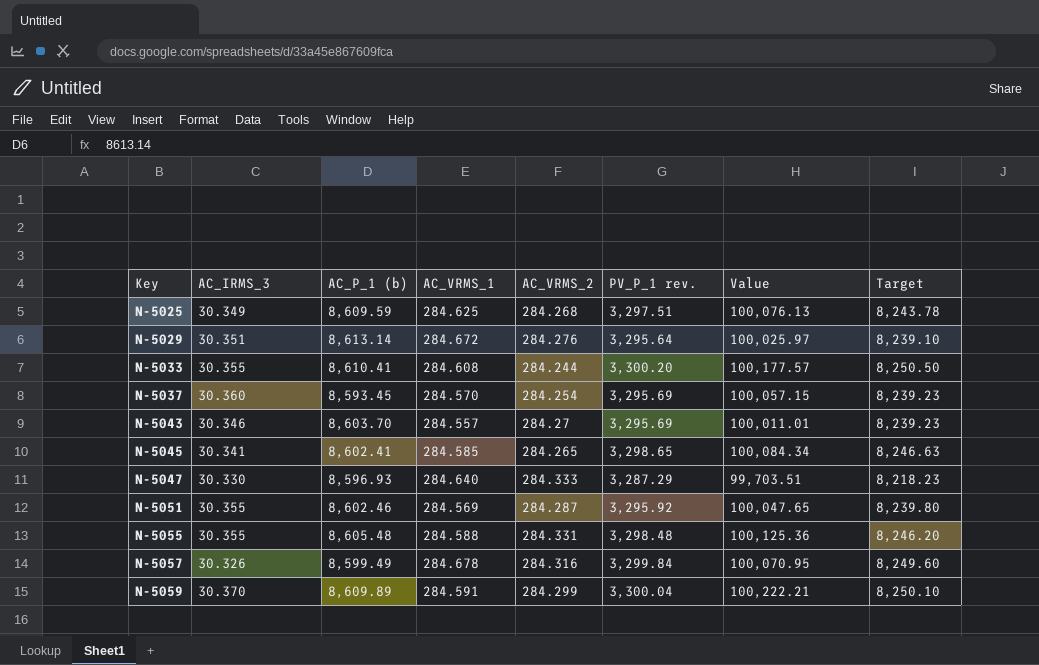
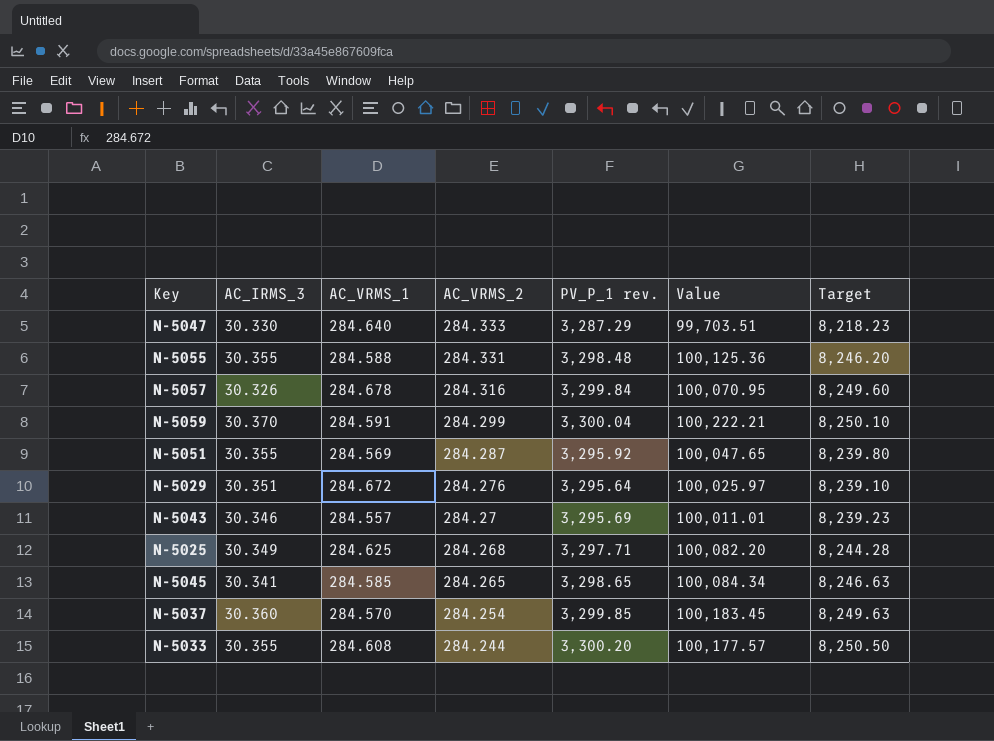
row order: Key ascending -> AC_VRMS_2 descending
column AC_P_1 (b) | position: 3 -> none
N-5025 | PV_P_1 rev.: 3,297.51 -> 3,297.71
N-5025 | Value: 100,076.13 -> 100,082.20
N-5025 | Target: 8,243.78 -> 8,244.28
N-5037 | PV_P_1 rev.: 3,295.69 -> 3,299.85
N-5037 | Value: 100,057.15 -> 100,183.45
N-5037 | Target: 8,239.23 -> 8,249.63

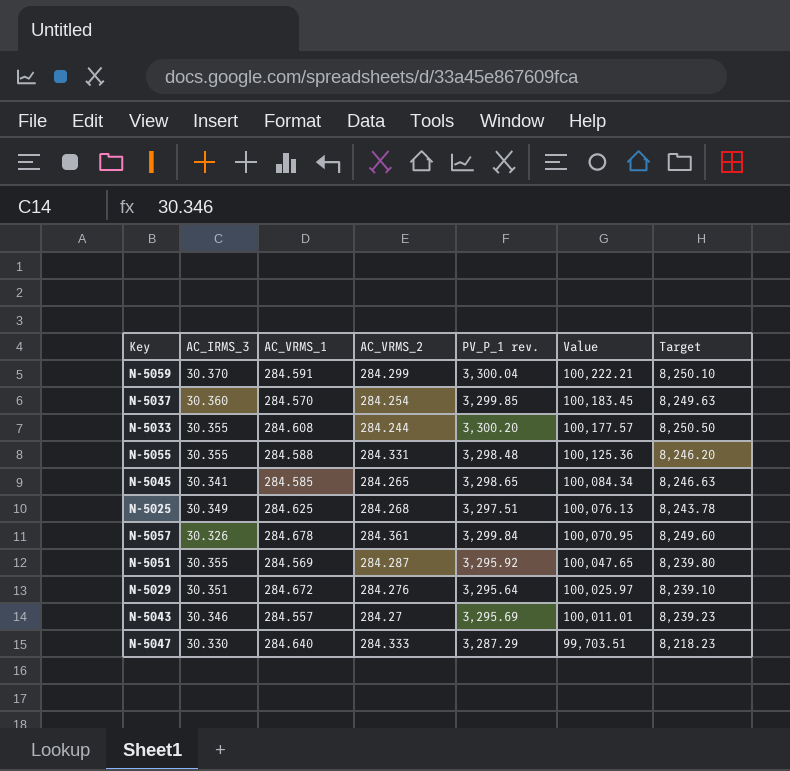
row order: AC_VRMS_2 descending -> Value descending
N-5025 | PV_P_1 rev.: 3,297.71 -> 3,297.51
N-5025 | Value: 100,082.20 -> 100,076.13
N-5025 | Target: 8,244.28 -> 8,243.78
N-5057 | AC_VRMS_2: 284.316 -> 284.361

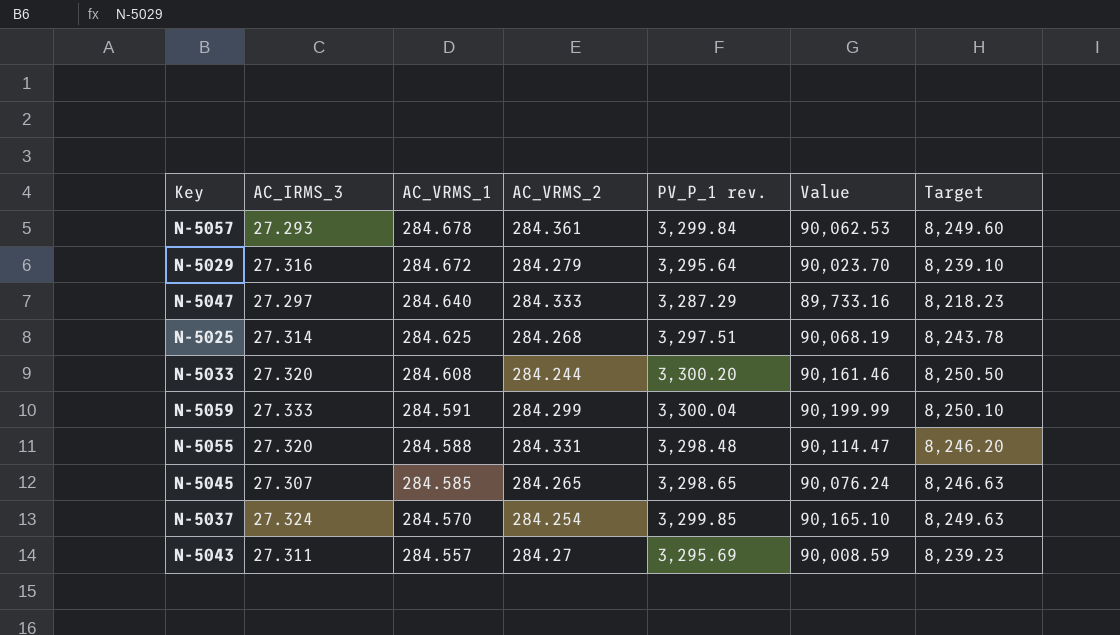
row order: Value descending -> AC_VRMS_1 descending
row N-5051: 30.355 | 284.569 | 284.287 | 3,295.92 | 100,047.65 | 8,239.80 -> none
N-5057 | AC_IRMS_3: 30.326 -> 27.293
N-5057 | Value: 100,070.95 -> 90,062.53
N-5029 | AC_IRMS_3: 30.351 -> 27.316
N-5029 | AC_VRMS_2: 284.276 -> 284.279
N-5029 | Value: 100,025.97 -> 90,023.70
N-5047 | AC_IRMS_3: 30.330 -> 27.297
N-5047 | Value: 99,703.51 -> 89,733.16
N-5025 | AC_IRMS_3: 30.349 -> 27.314
N-5025 | Value: 100,076.13 -> 90,068.19
N-5033 | AC_IRMS_3: 30.355 -> 27.320
N-5033 | Value: 100,177.57 -> 90,161.46
N-5059 | AC_IRMS_3: 30.370 -> 27.333
N-5059 | Value: 100,222.21 -> 90,199.99
N-5055 | AC_IRMS_3: 30.355 -> 27.320
N-5055 | Value: 100,125.36 -> 90,114.47
N-5045 | AC_IRMS_3: 30.341 -> 27.307
N-5045 | Value: 100,084.34 -> 90,076.24
N-5037 | AC_IRMS_3: 30.360 -> 27.324
N-5037 | Value: 100,183.45 -> 90,165.10
N-5043 | AC_IRMS_3: 30.346 -> 27.311
N-5043 | Value: 100,011.01 -> 90,008.59

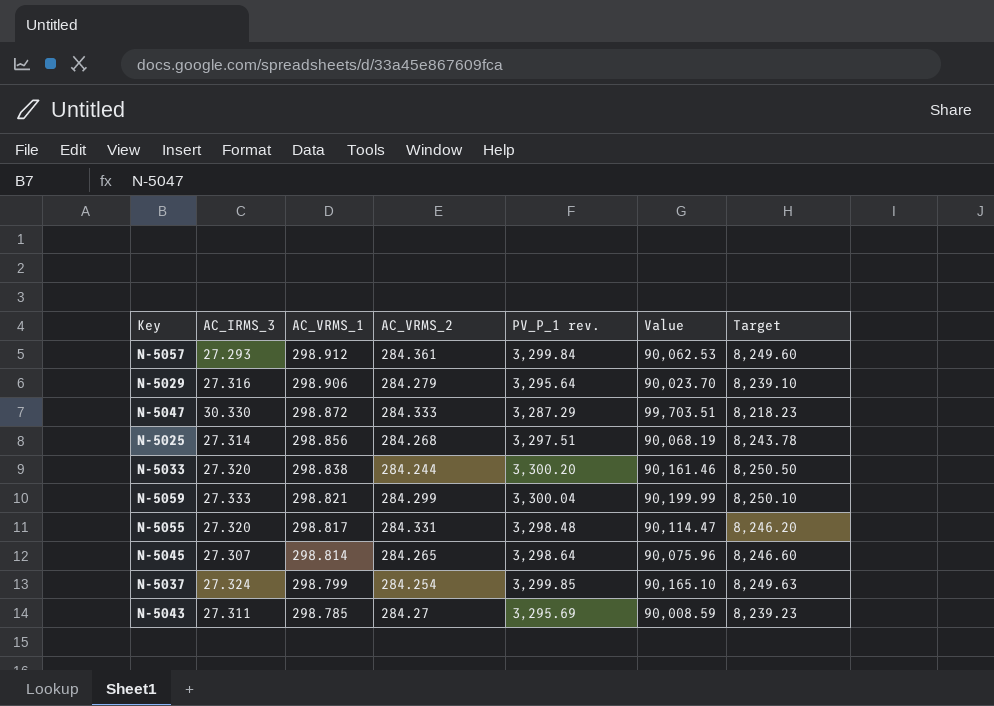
N-5057 | AC_VRMS_1: 284.678 -> 298.912
N-5029 | AC_VRMS_1: 284.672 -> 298.906
N-5047 | AC_IRMS_3: 27.297 -> 30.330
N-5047 | AC_VRMS_1: 284.640 -> 298.872
N-5047 | Value: 89,733.16 -> 99,703.51
N-5025 | AC_VRMS_1: 284.625 -> 298.856
N-5033 | AC_VRMS_1: 284.608 -> 298.838
N-5059 | AC_VRMS_1: 284.591 -> 298.821
N-5055 | AC_VRMS_1: 284.588 -> 298.817
N-5045 | AC_VRMS_1: 284.585 -> 298.814
N-5045 | PV_P_1 rev.: 3,298.65 -> 3,298.64
N-5045 | Value: 90,076.24 -> 90,075.96
N-5045 | Target: 8,246.63 -> 8,246.60
N-5037 | AC_VRMS_1: 284.570 -> 298.799
N-5043 | AC_VRMS_1: 284.557 -> 298.785

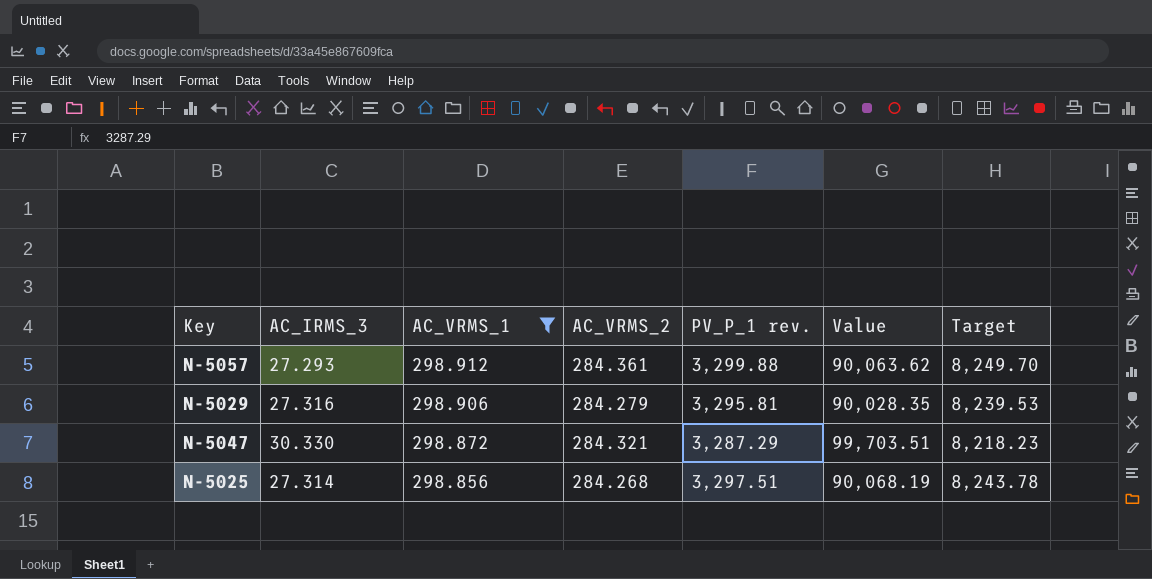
filter: none -> AC_VRMS_1 >= 298.856
N-5057 | PV_P_1 rev.: 3,299.84 -> 3,299.88
N-5057 | Value: 90,062.53 -> 90,063.62
N-5057 | Target: 8,249.60 -> 8,249.70
N-5029 | PV_P_1 rev.: 3,295.64 -> 3,295.81
N-5029 | Value: 90,023.70 -> 90,028.35
N-5029 | Target: 8,239.10 -> 8,239.53
N-5047 | AC_VRMS_2: 284.333 -> 284.321

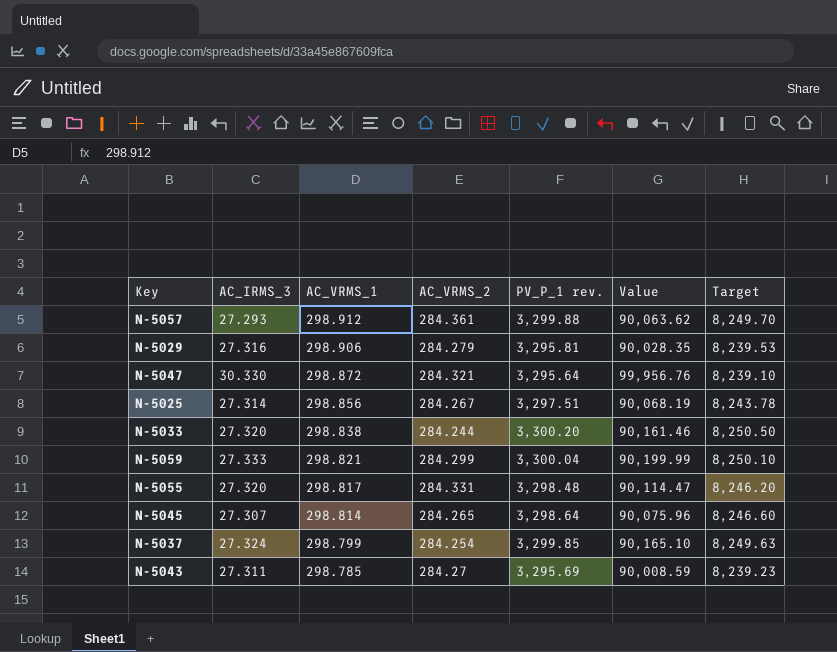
filter: AC_VRMS_1 >= 298.856 -> none
N-5047 | PV_P_1 rev.: 3,287.29 -> 3,295.64
N-5047 | Value: 99,703.51 -> 99,956.76
N-5047 | Target: 8,218.23 -> 8,239.10
N-5025 | AC_VRMS_2: 284.268 -> 284.267

